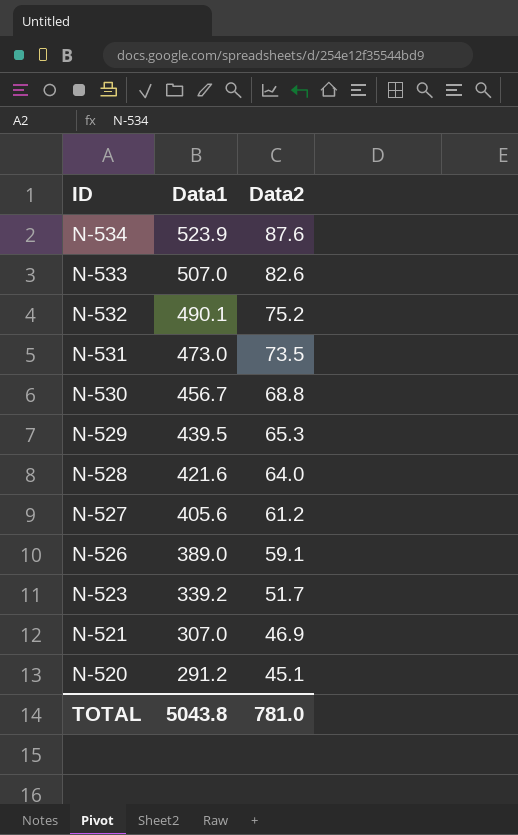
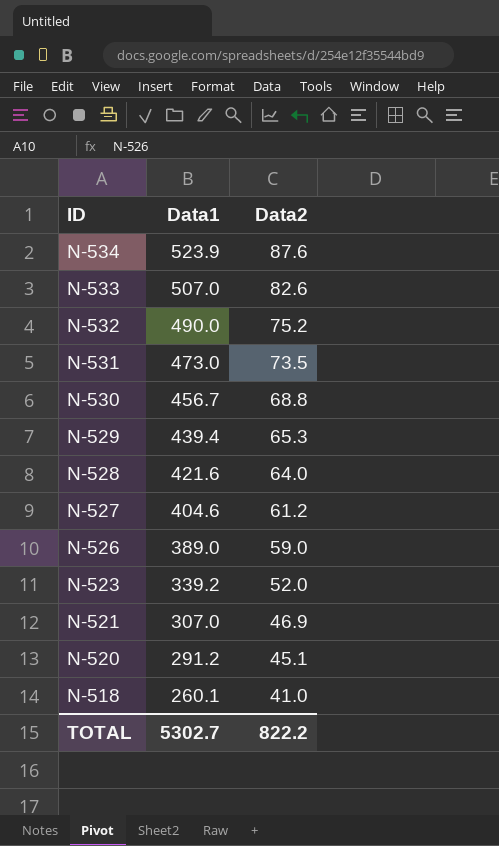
N-532 | Data1: 490.1 -> 490.0
N-529 | Data1: 439.5 -> 439.4
N-527 | Data1: 405.6 -> 404.6
N-526 | Data2: 59.1 -> 59.0
N-523 | Data2: 51.7 -> 52.0
row N-518: none -> 260.1 | 41.0
TOTAL | Data1: 5043.8 -> 5302.7
TOTAL | Data2: 781.0 -> 822.2

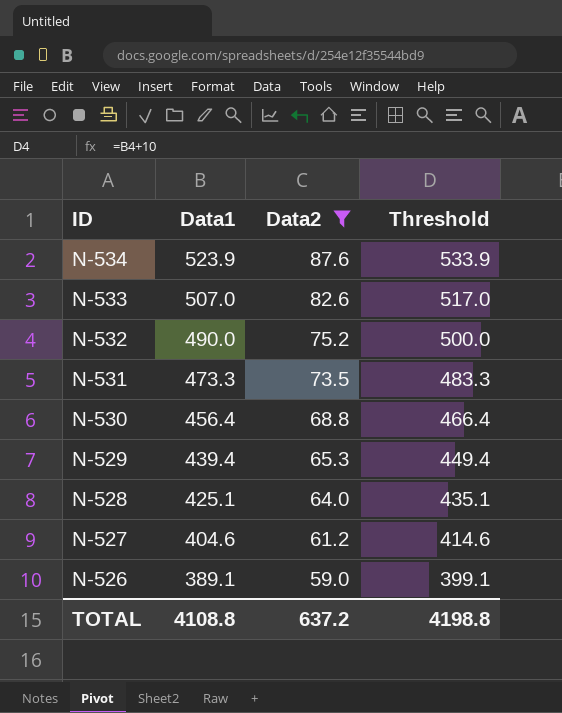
filter: none -> Data2 >= 59.0
column Threshold | formula: none -> [Data1] + 10
N-531 | Data1: 473.0 -> 473.3
N-530 | Data1: 456.7 -> 456.4
N-528 | Data1: 421.6 -> 425.1
N-526 | Data1: 389.0 -> 389.1
TOTAL | Data1: 5302.7 -> 4108.8
TOTAL | Data2: 822.2 -> 637.2

